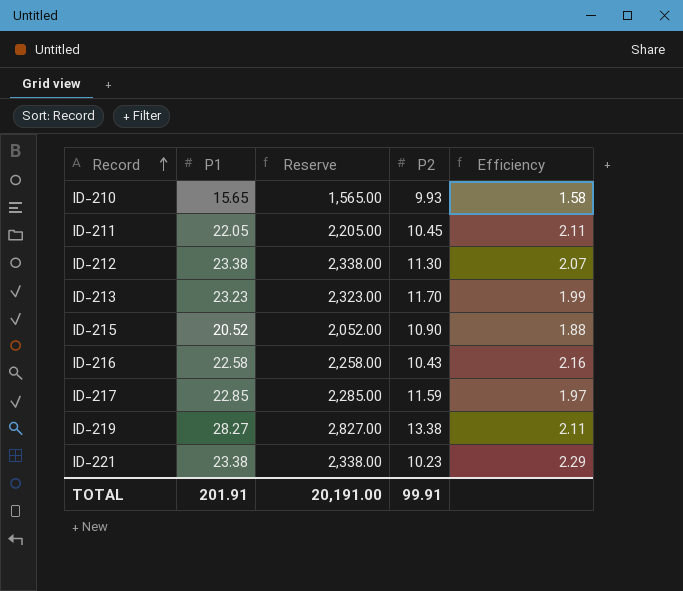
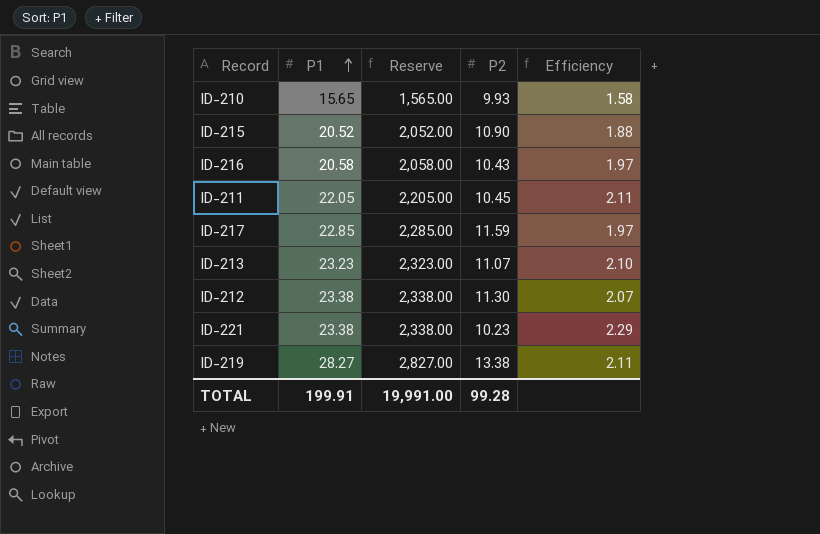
row order: Record ascending -> P1 ascending
ID-216 | P1: 22.58 -> 20.58
ID-216 | Reserve: 2,258.00 -> 2,058.00
ID-216 | Efficiency: 2.16 -> 1.97
ID-213 | P2: 11.70 -> 11.07
ID-213 | Efficiency: 1.99 -> 2.10
TOTAL | P1: 201.91 -> 199.91
TOTAL | Reserve: 20,191.00 -> 19,991.00
TOTAL | P2: 99.91 -> 99.28

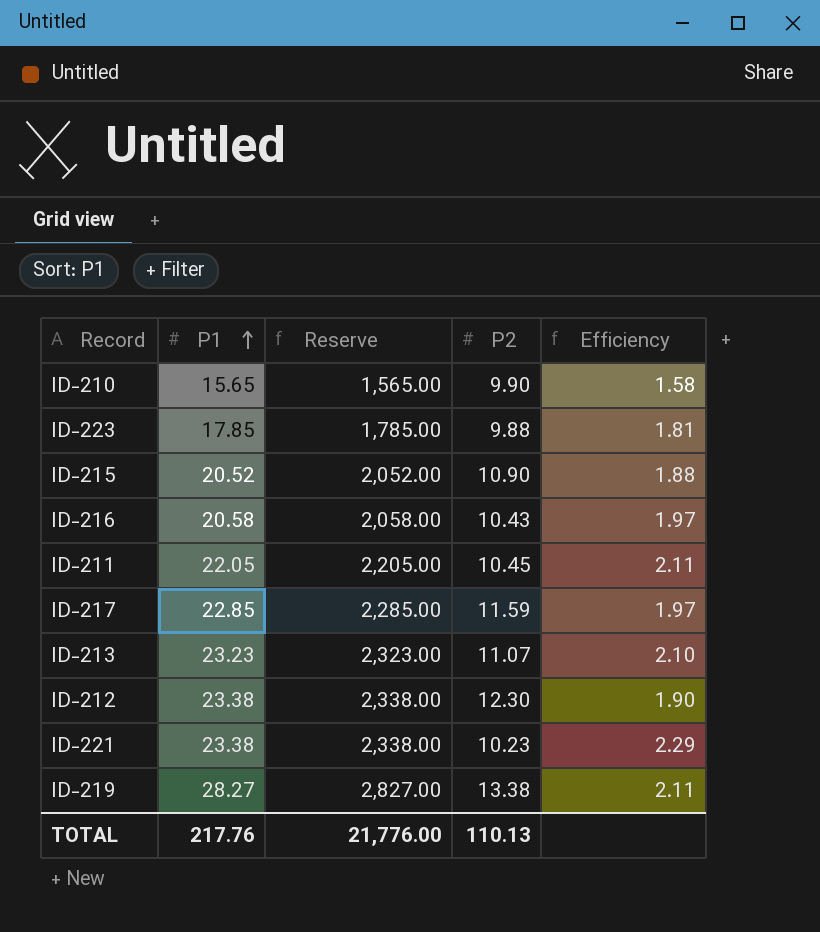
ID-210 | P2: 9.93 -> 9.90
row ID-223: none -> 17.85 | 1,785.00 | 9.88 | 1.81
ID-212 | P2: 11.30 -> 12.30
ID-212 | Efficiency: 2.07 -> 1.90
TOTAL | P1: 199.91 -> 217.76
TOTAL | Reserve: 19,991.00 -> 21,776.00
TOTAL | P2: 99.28 -> 110.13

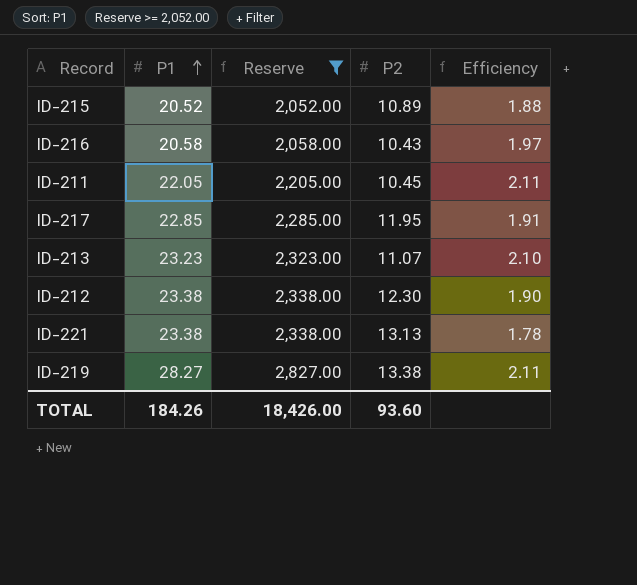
filter: none -> Reserve >= 2,052.00
ID-215 | P2: 10.90 -> 10.89
ID-217 | P2: 11.59 -> 11.95
ID-217 | Efficiency: 1.97 -> 1.91
ID-221 | P2: 10.23 -> 13.13
ID-221 | Efficiency: 2.29 -> 1.78
TOTAL | P1: 217.76 -> 184.26
TOTAL | Reserve: 21,776.00 -> 18,426.00
TOTAL | P2: 110.13 -> 93.60

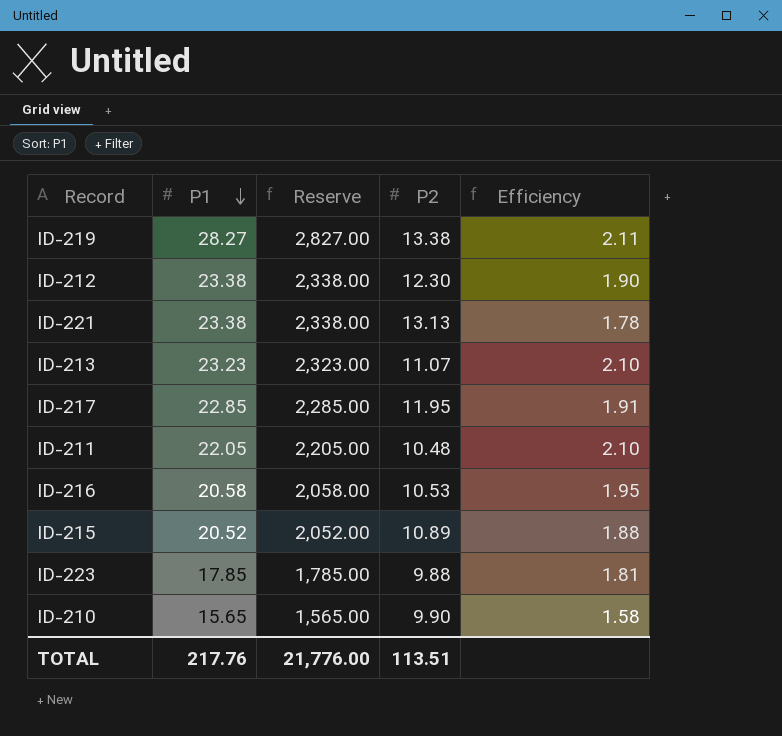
filter: Reserve >= 2,052.00 -> none
row order: P1 ascending -> P1 descending
ID-211 | P2: 10.45 -> 10.48
ID-211 | Efficiency: 2.11 -> 2.10
ID-216 | P2: 10.43 -> 10.53
ID-216 | Efficiency: 1.97 -> 1.95
TOTAL | P1: 184.26 -> 217.76
TOTAL | Reserve: 18,426.00 -> 21,776.00
TOTAL | P2: 93.60 -> 113.51

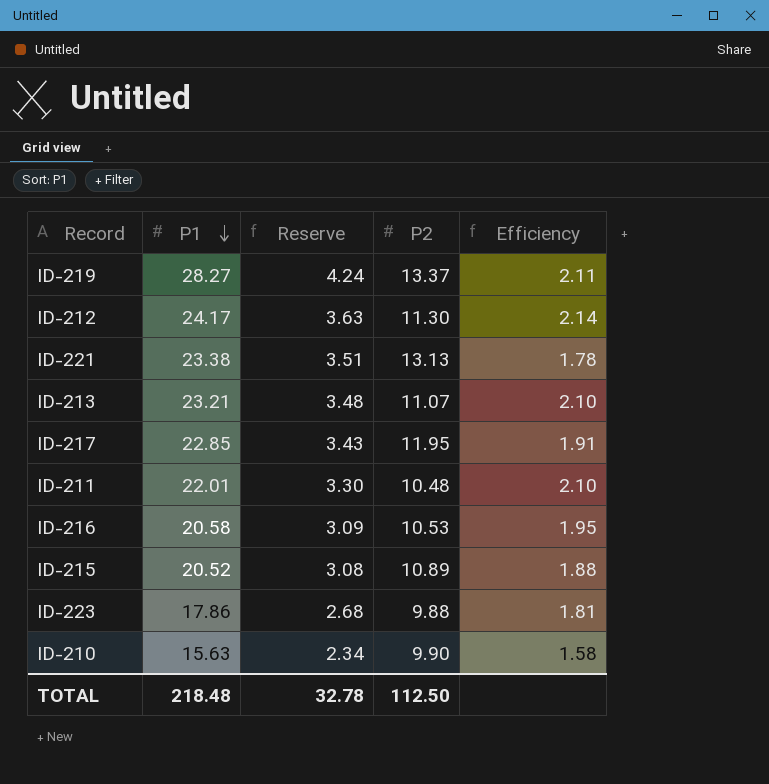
column Reserve | formula: [P1] * 100 -> [P1] * 0.15
ID-219 | P2: 13.38 -> 13.37
ID-212 | P1: 23.38 -> 24.17
ID-212 | P2: 12.30 -> 11.30
ID-212 | Efficiency: 1.90 -> 2.14
ID-213 | P1: 23.23 -> 23.21
ID-211 | P1: 22.05 -> 22.01
ID-223 | P1: 17.85 -> 17.86
ID-210 | P1: 15.65 -> 15.63
TOTAL | P1: 217.76 -> 218.48
TOTAL | Reserve: 21,776.00 -> 32.78
TOTAL | P2: 113.51 -> 112.50

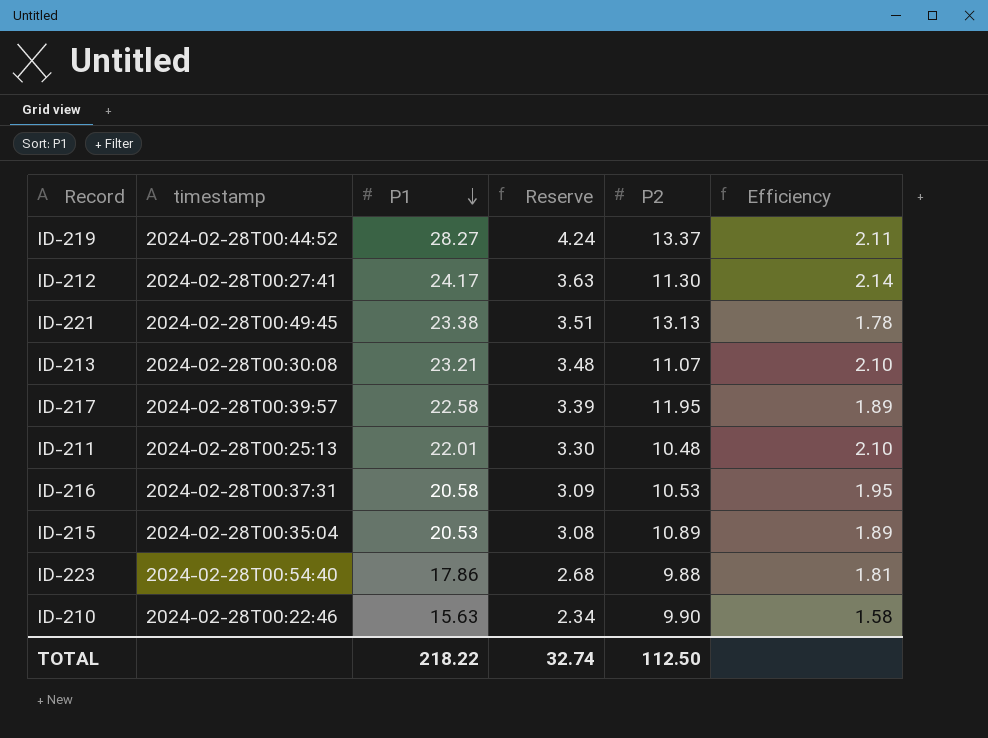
column timestamp | position: none -> 2
ID-217 | P1: 22.85 -> 22.58
ID-217 | Reserve: 3.43 -> 3.39
ID-217 | Efficiency: 1.91 -> 1.89
ID-215 | P1: 20.52 -> 20.53
ID-215 | Efficiency: 1.88 -> 1.89
TOTAL | P1: 218.48 -> 218.22
TOTAL | Reserve: 32.78 -> 32.74

